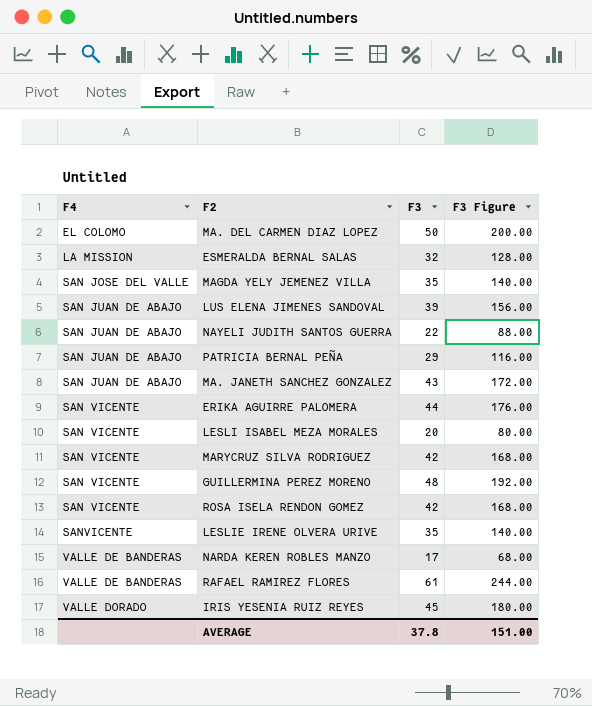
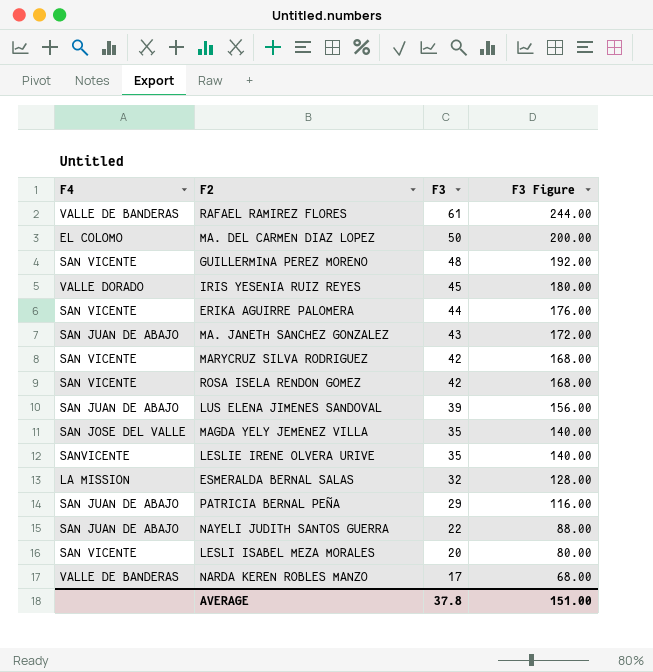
row order: F4 ascending -> F3 descending

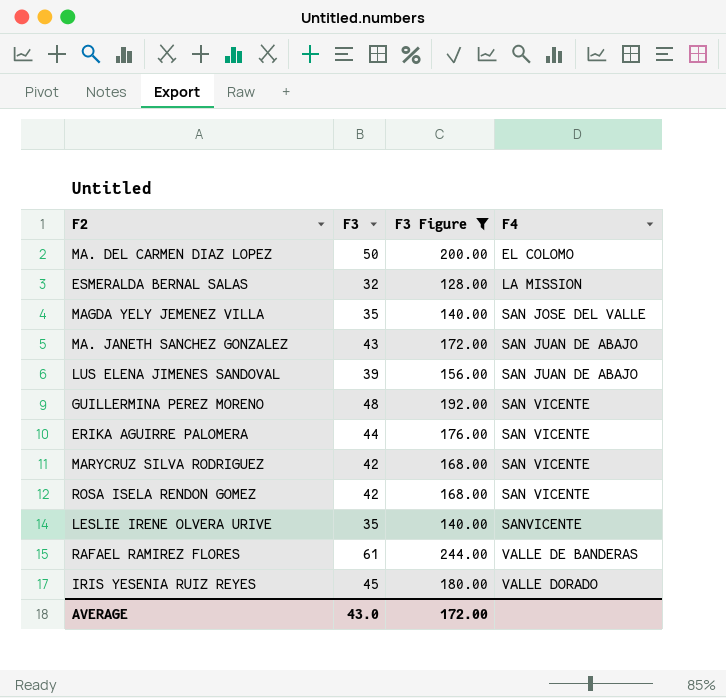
filter: none -> F3 Figure >= 128.00
row order: F3 descending -> F4 ascending
column F4 | position: 1 -> 4
AVERAGE | F3: 37.8 -> 43.0
AVERAGE | F3 Figure: 151.00 -> 172.00

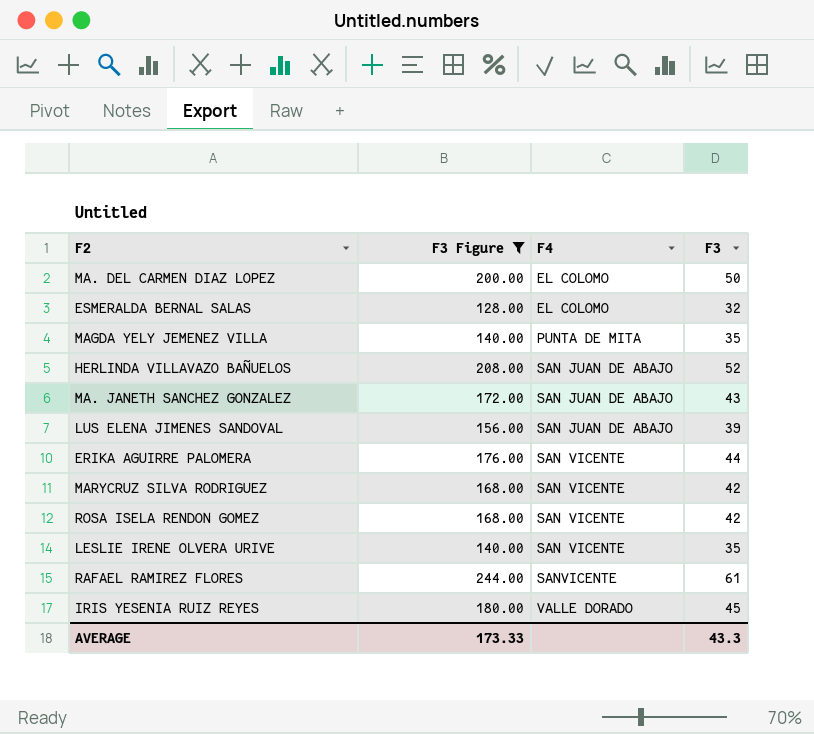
column F3 | position: 2 -> 4
row GUILLERMINA PEREZ MORENO: 48 | 192.00 | SAN VICENTE -> none
ESMERALDA BERNAL SALAS | F4: LA MISSION -> EL COLOMO
MAGDA YELY JEMENEZ VILLA | F4: SAN JOSE DEL VALLE -> PUNTA DE MITA
row HERLINDA VILLAVAZO BAÑUELOS: none -> 208.00 | SAN JUAN DE ABAJO | 52
LESLIE IRENE OLVERA URIVE | F4: SANVICENTE -> SAN VICENTE
RAFAEL RAMIREZ FLORES | F4: VALLE DE BANDERAS -> SANVICENTE
AVERAGE | F3 Figure: 172.00 -> 173.33
AVERAGE | F3: 43.0 -> 43.3

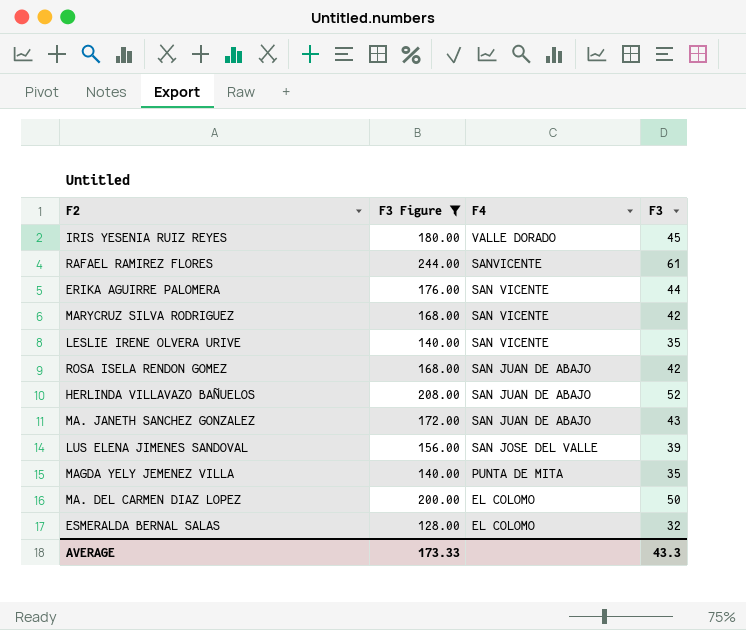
row order: F4 ascending -> F4 descending
ROSA ISELA RENDON GOMEZ | F4: SAN VICENTE -> SAN JUAN DE ABAJO
LUS ELENA JIMENES SANDOVAL | F4: SAN JUAN DE ABAJO -> SAN JOSE DEL VALLE

